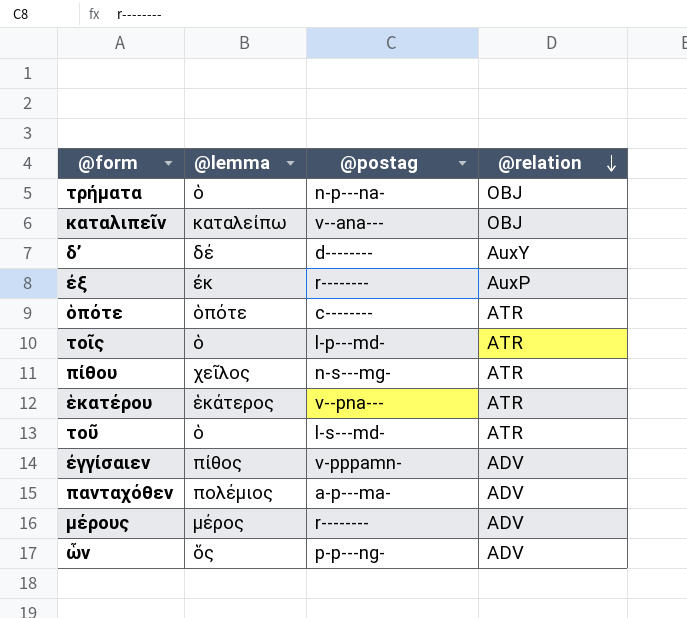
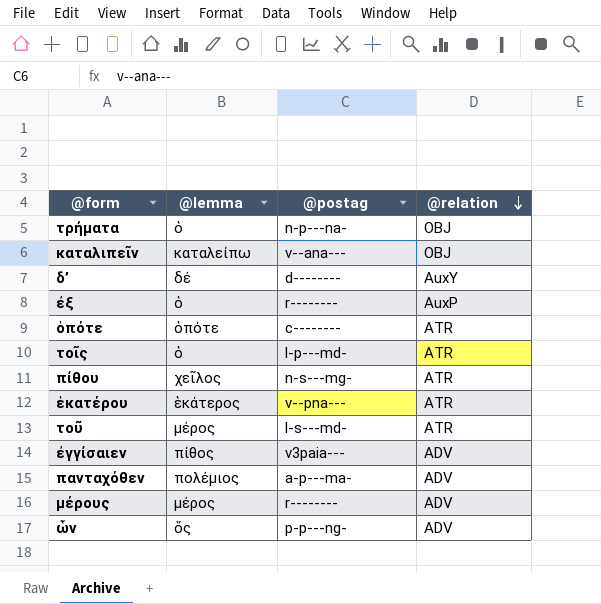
ἐξ | @lemma: ἐκ -> ὁ
τοῦ | @lemma: ὁ -> μέρος
ἐγγίσαιεν | @postag: v-pppamn- -> v3paia---

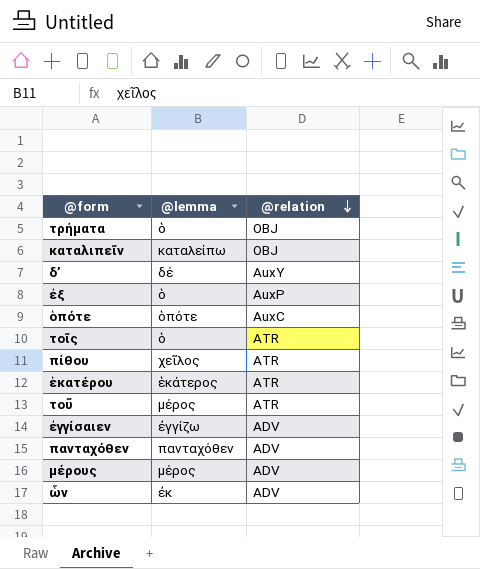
column @postag | position: 3 -> none
ὁπότε | @relation: ATR -> AuxC
ἐγγίσαιεν | @lemma: πίθος -> ἐγγίζω
πανταχόθεν | @lemma: πολέμιος -> πανταχόθεν
ὧν | @lemma: ὅς -> ἐκ

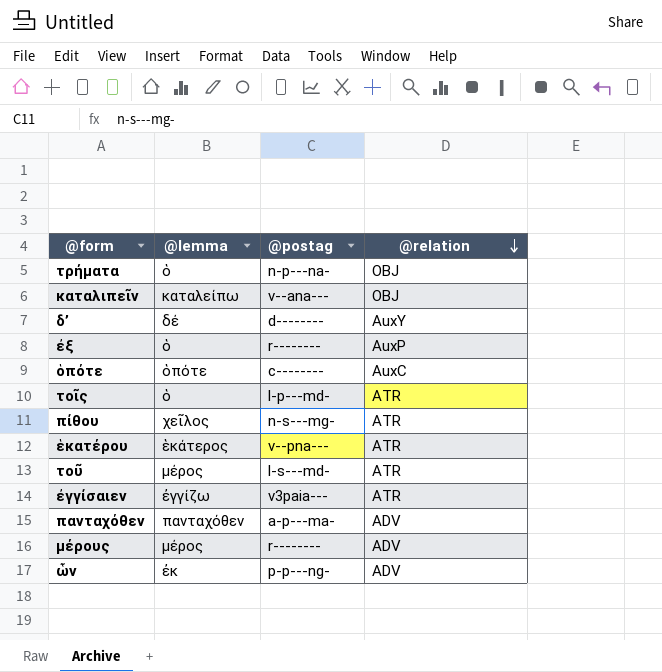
column @postag | position: none -> 3
ἐγγίσαιεν | @relation: ADV -> ATR

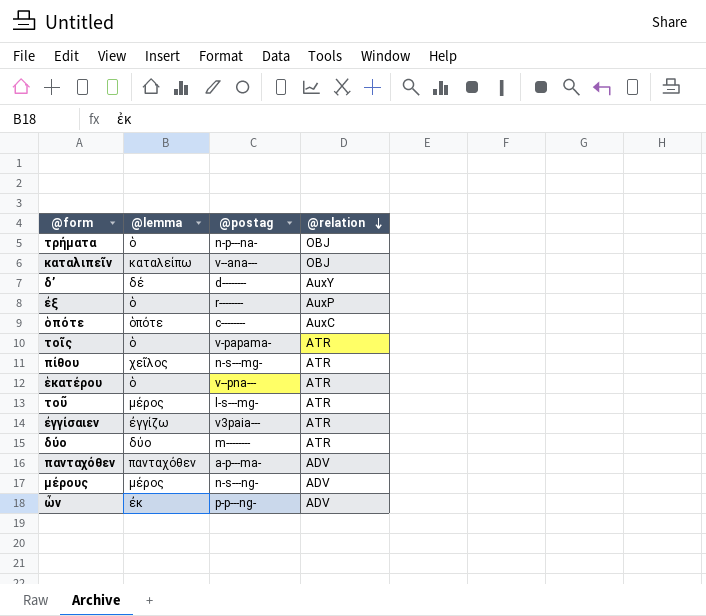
τοῖς | @postag: l-p---md- -> v-papama-
ἑκατέρου | @lemma: ἑκάτερος -> ὁ
τοῦ | @postag: l-s---md- -> l-s---mg-
row δύο: none -> δύο | m-------- | ATR
μέρους | @postag: r-------- -> n-s---ng-

